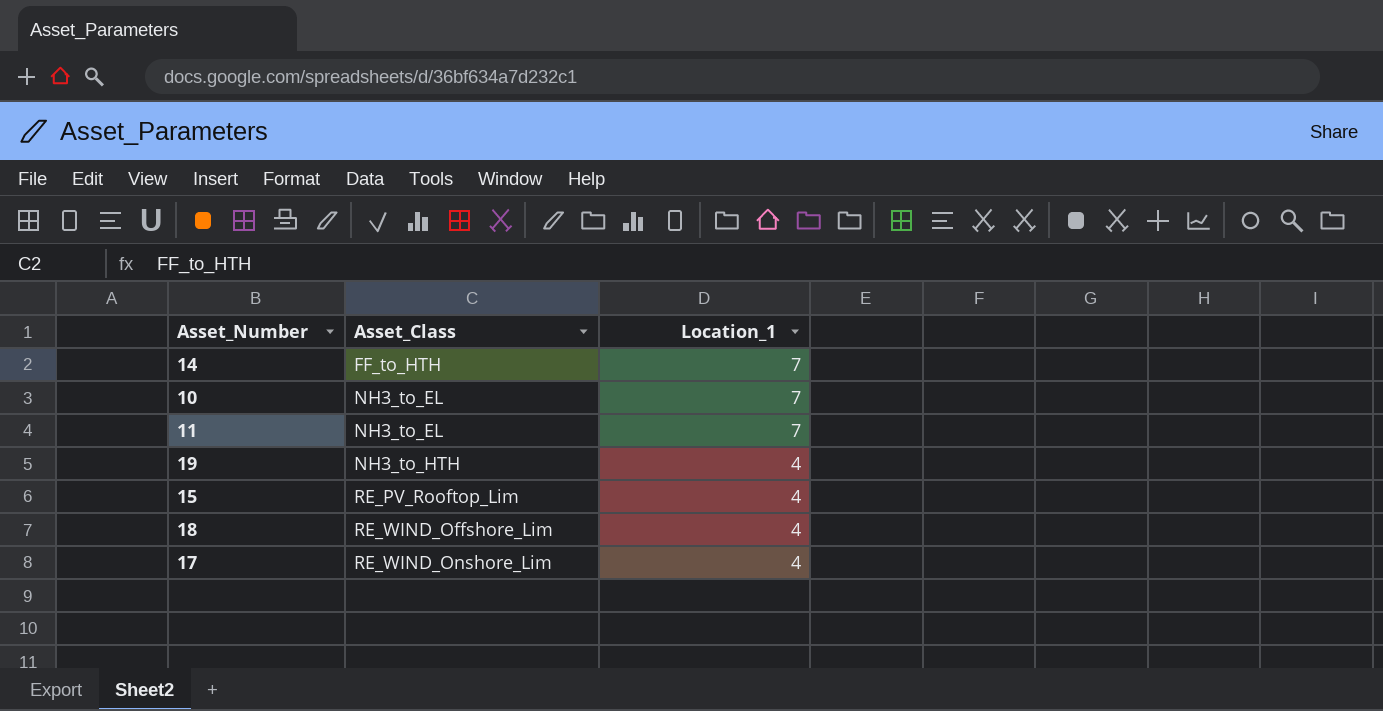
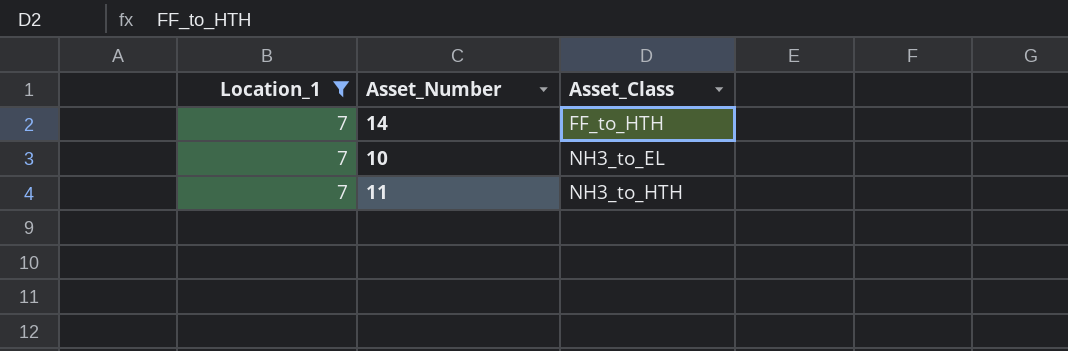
filter: none -> Location_1 = 7
column Location_1 | position: 3 -> 1
11 | Asset_Class: NH3_to_EL -> NH3_to_HTH

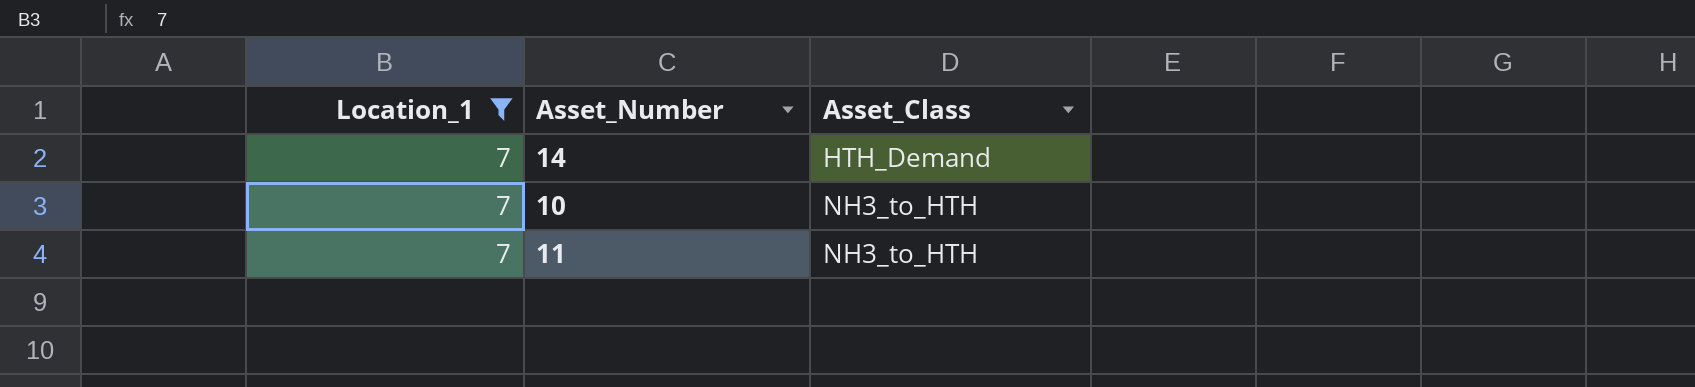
14 | Asset_Class: FF_to_HTH -> HTH_Demand
10 | Asset_Class: NH3_to_EL -> NH3_to_HTH

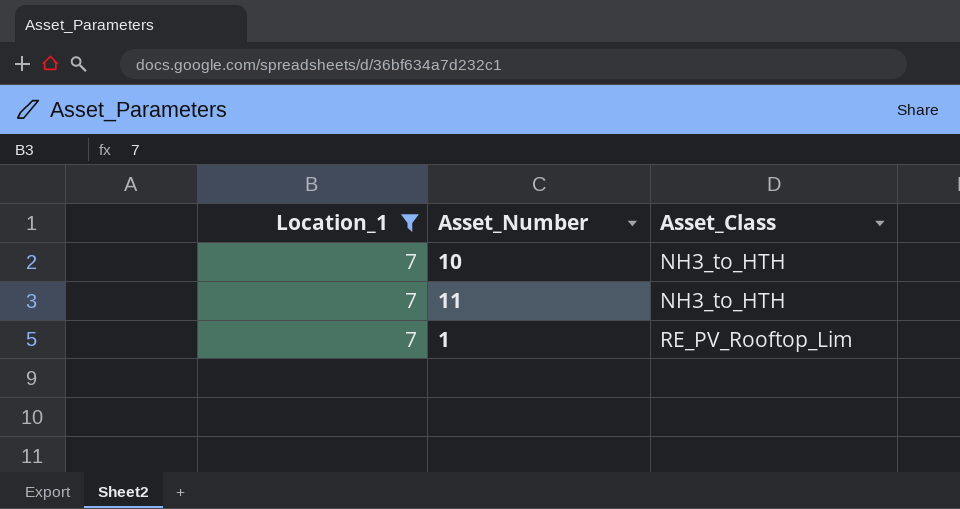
row 14: 7 | HTH_Demand -> none
row 1: none -> 7 | RE_PV_Rooftop_Lim

